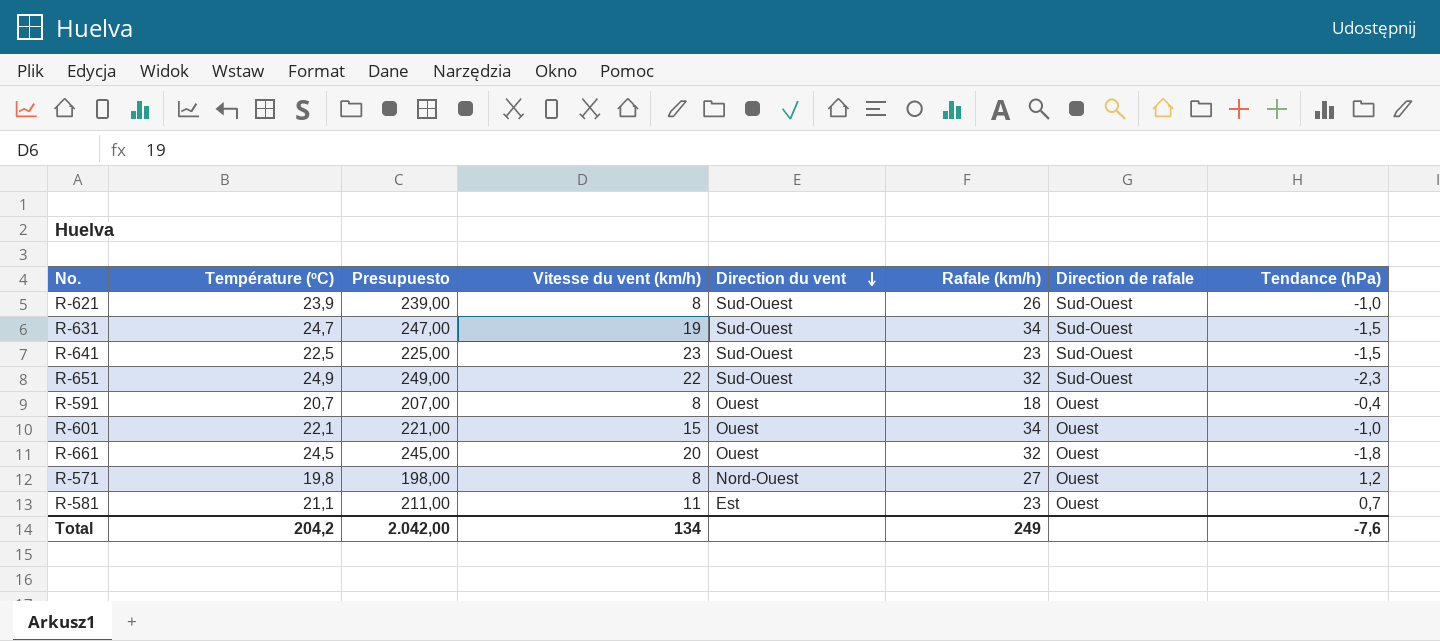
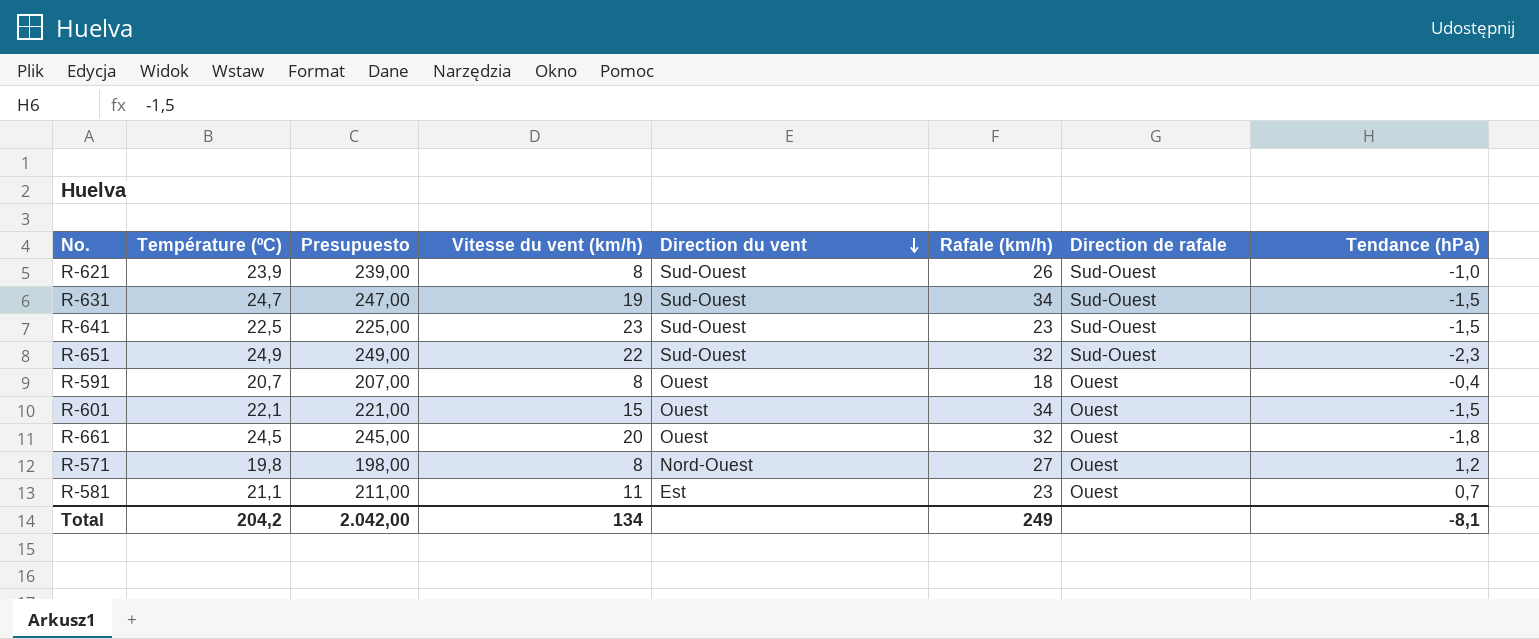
R-601 | Tendance (hPa): -1,0 -> -1,5
Total | Tendance (hPa): -7,6 -> -8,1

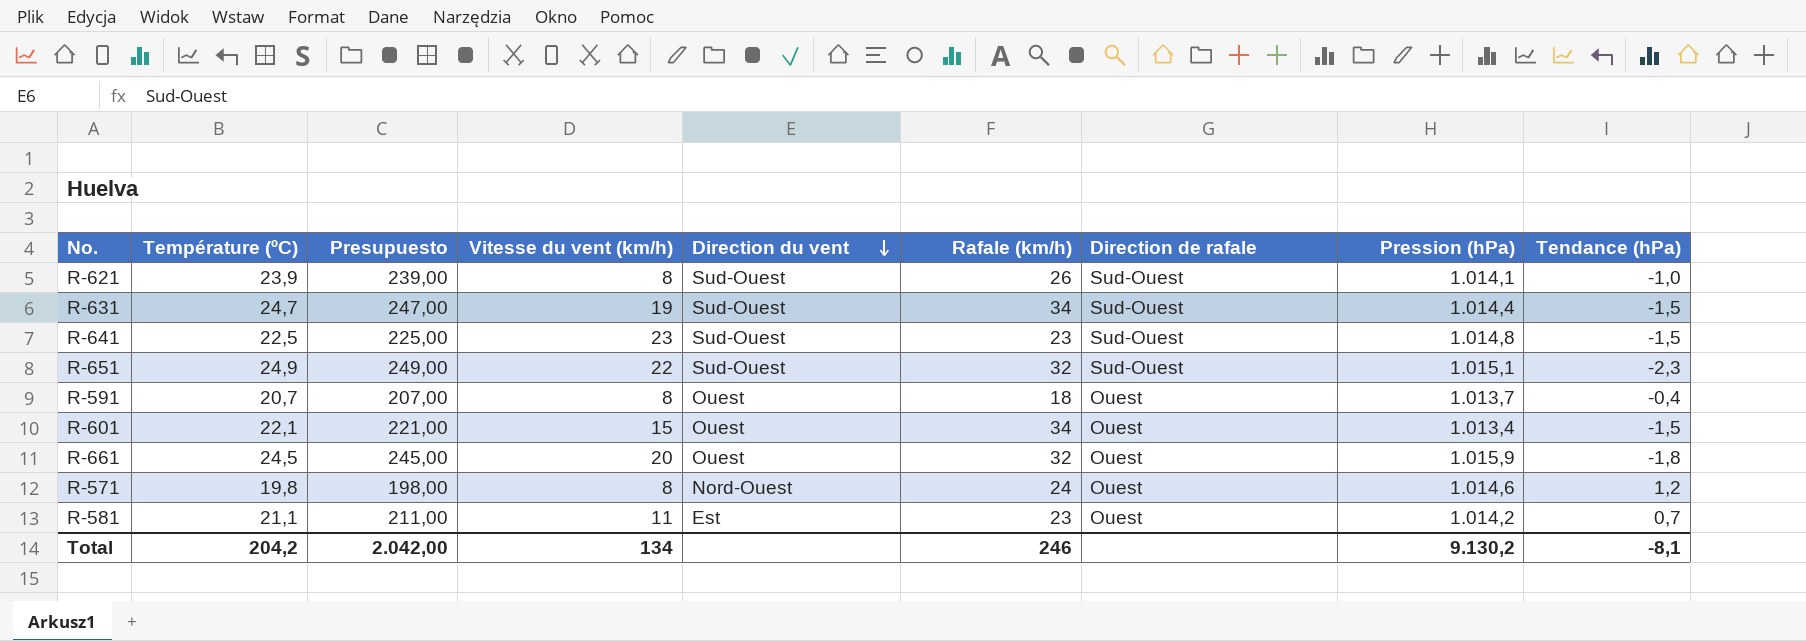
column Pression (hPa) | position: none -> 8
R-571 | Rafale (km/h): 27 -> 24
Total | Rafale (km/h): 249 -> 246

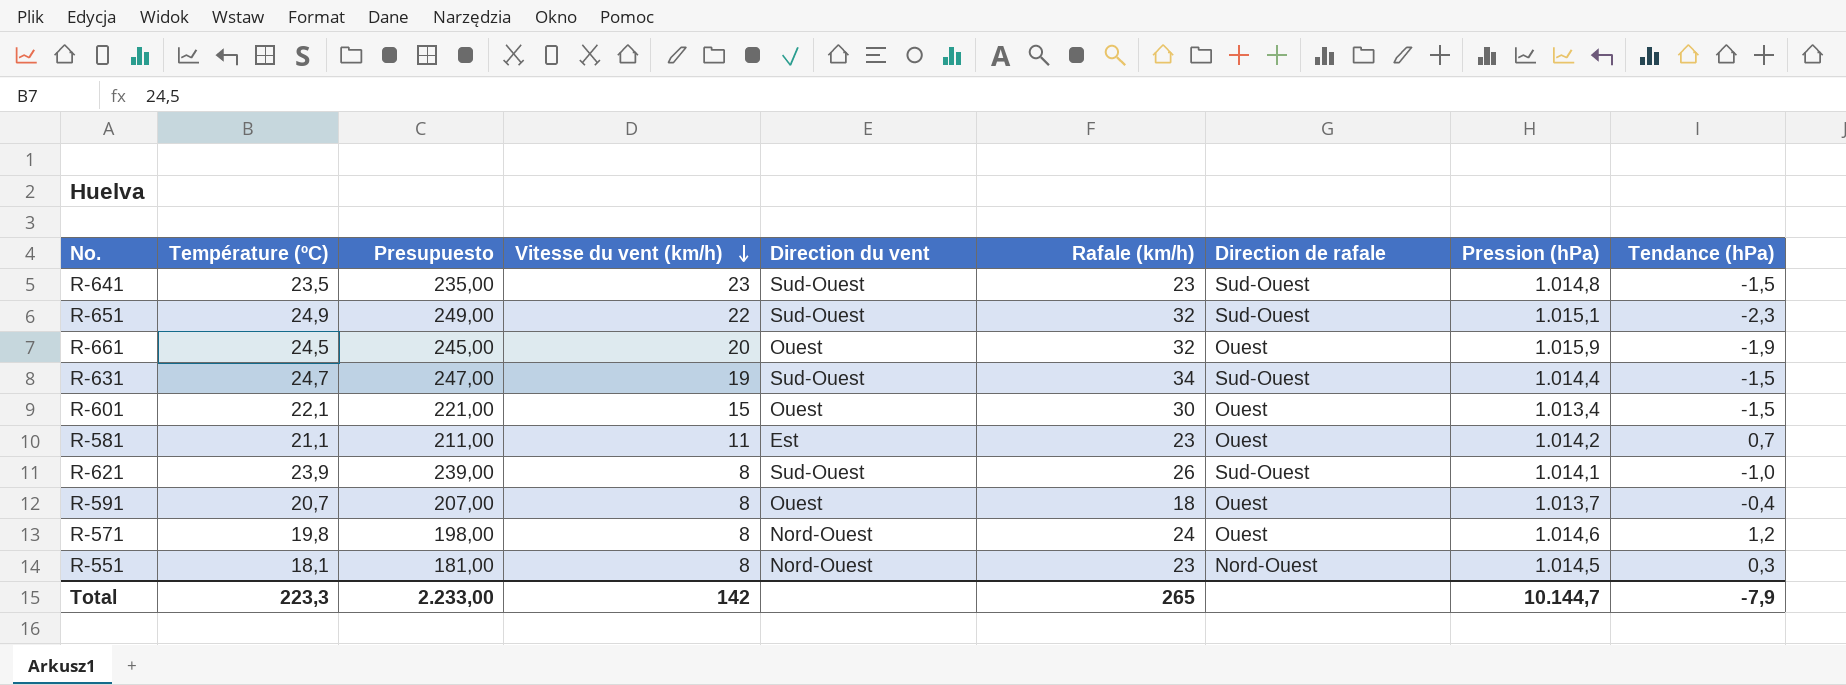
row order: Direction du vent descending -> Vitesse du vent (km/h) descending
R-641 | Température (ºC): 22,5 -> 23,5
R-641 | Presupuesto: 225,00 -> 235,00
R-661 | Tendance (hPa): -1,8 -> -1,9
R-601 | Rafale (km/h): 34 -> 30
row R-551: none -> 18,1 | 181,00 | 8 | Nord-Ouest | 23 | Nord-Ouest | 1.014,5 | 0,3
Total | Température (ºC): 204,2 -> 223,3
Total | Presupuesto: 2.042,00 -> 2.233,00
Total | Vitesse du vent (km/h): 134 -> 142
Total | Rafale (km/h): 246 -> 265
Total | Pression (hPa): 9.130,2 -> 10.144,7
Total | Tendance (hPa): -8,1 -> -7,9

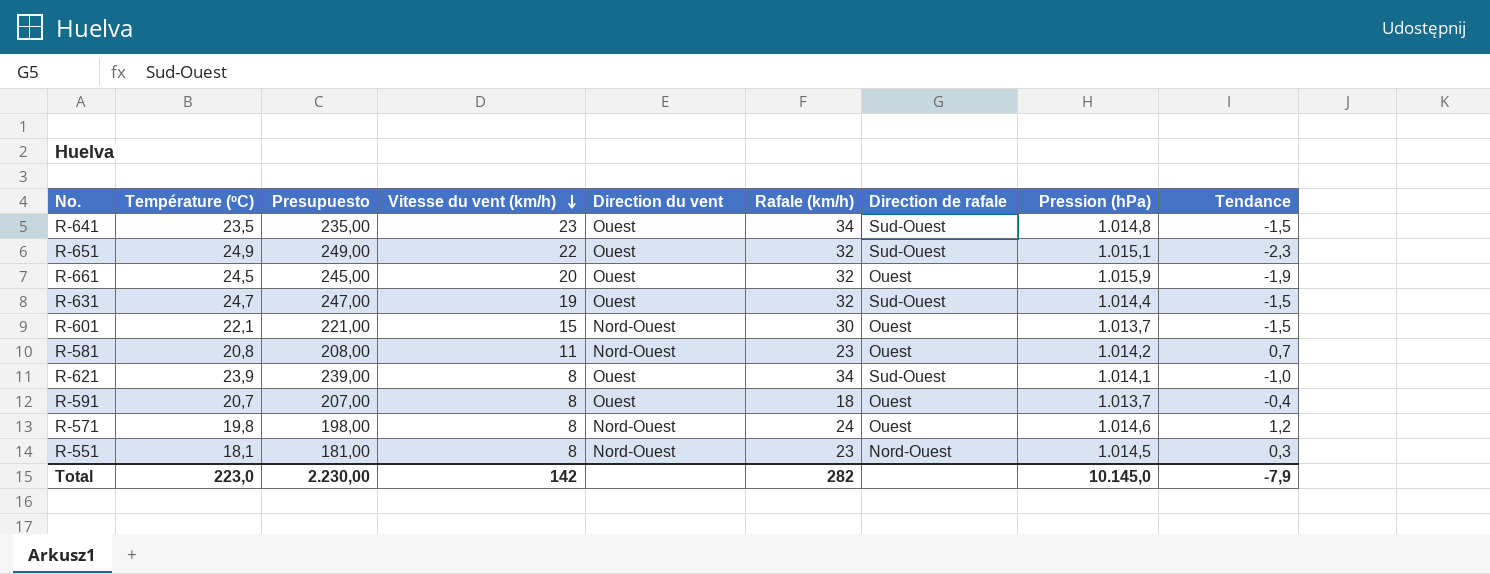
column name: Tendance (hPa) -> Tendance
R-641 | Direction du vent: Sud-Ouest -> Ouest
R-641 | Rafale (km/h): 23 -> 34
R-651 | Direction du vent: Sud-Ouest -> Ouest
R-631 | Direction du vent: Sud-Ouest -> Ouest
R-631 | Rafale (km/h): 34 -> 32
R-601 | Direction du vent: Ouest -> Nord-Ouest
R-601 | Pression (hPa): 1.013,4 -> 1.013,7
R-581 | Température (ºC): 21,1 -> 20,8
R-581 | Presupuesto: 211,00 -> 208,00
R-581 | Direction du vent: Est -> Nord-Ouest
R-621 | Direction du vent: Sud-Ouest -> Ouest
R-621 | Rafale (km/h): 26 -> 34
Total | Température (ºC): 223,3 -> 223,0
Total | Presupuesto: 2.233,00 -> 2.230,00
Total | Rafale (km/h): 265 -> 282
Total | Pression (hPa): 10.144,7 -> 10.145,0

